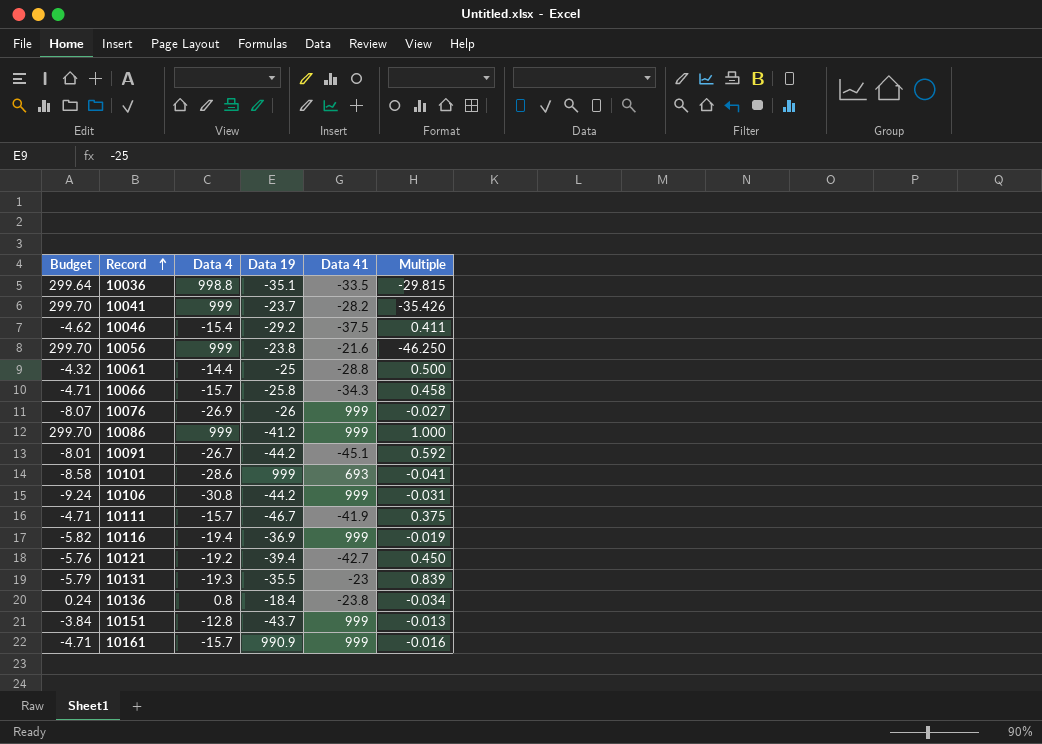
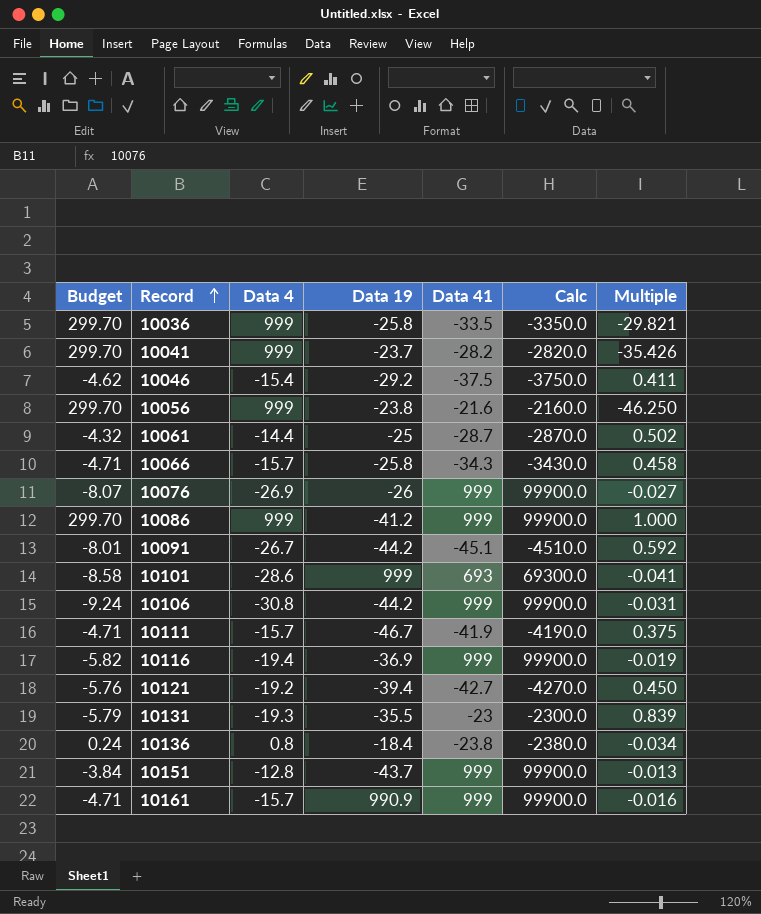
column Calc | formula: none -> [Data 41] * 100
10036 | Budget: 299.64 -> 299.70
10036 | Data 4: 998.8 -> 999
10036 | Data 19: -35.1 -> -25.8
10036 | Multiple: -29.815 -> -29.821
10061 | Data 41: -28.8 -> -28.7
10061 | Multiple: 0.500 -> 0.502

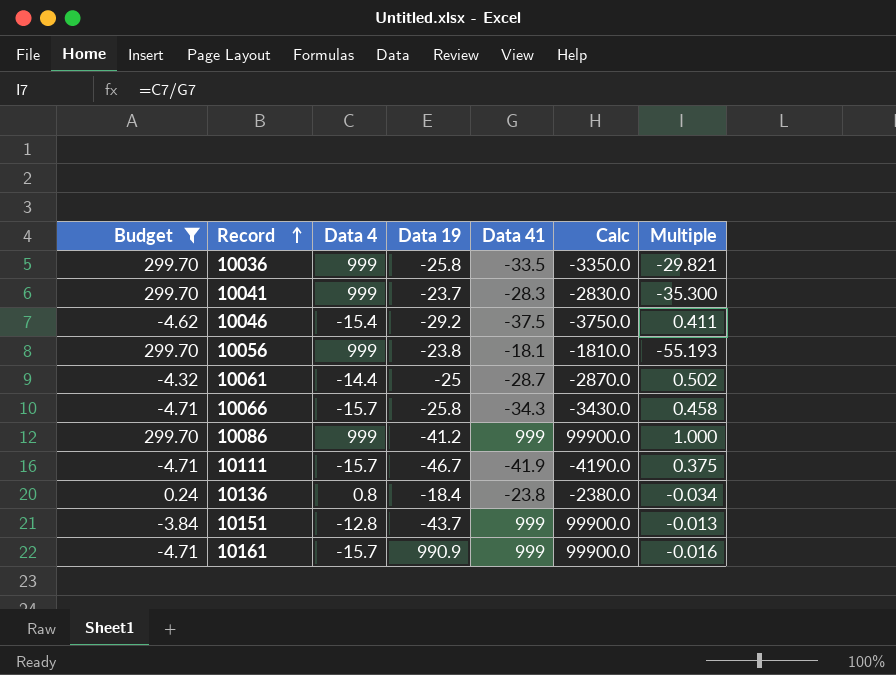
filter: none -> Budget >= -4.71
10041 | Data 41: -28.2 -> -28.3
10041 | Calc: -2820.0 -> -2830.0
10041 | Multiple: -35.426 -> -35.300
10056 | Data 41: -21.6 -> -18.1
10056 | Calc: -2160.0 -> -1810.0
10056 | Multiple: -46.250 -> -55.193

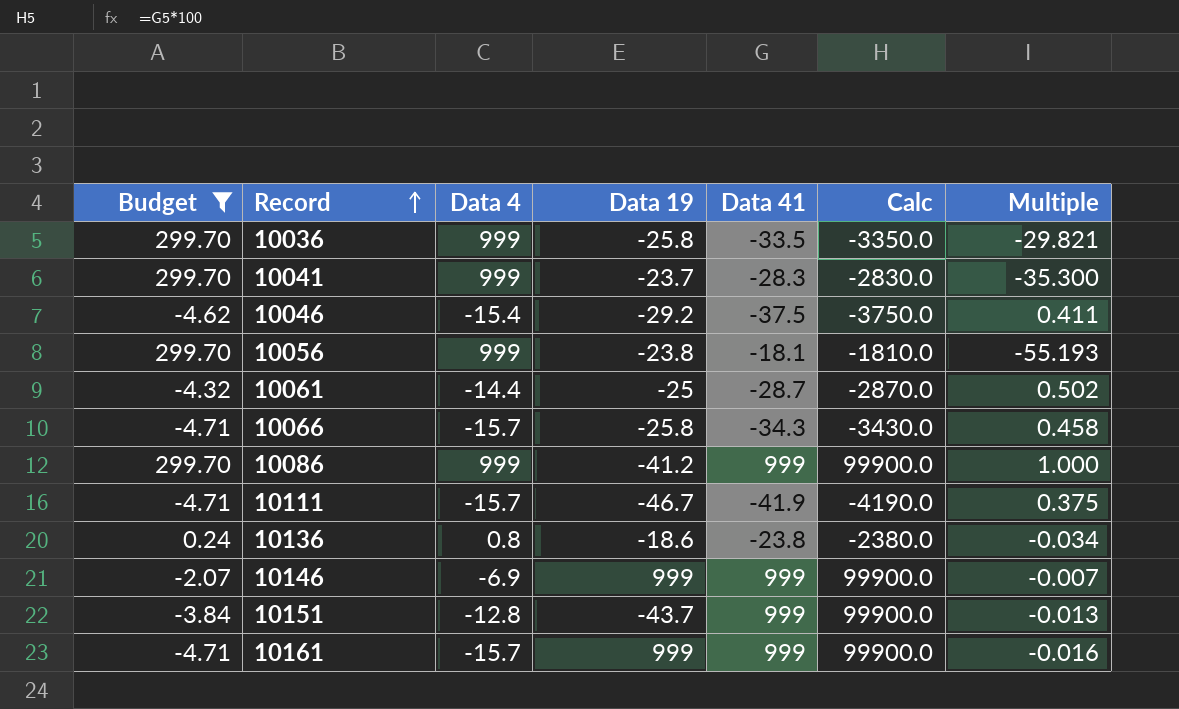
10136 | Data 19: -18.4 -> -18.6
row 10146: none -> -2.07 | -6.9 | 999 | 999 | 99900.0 | -0.007
10161 | Data 19: 990.9 -> 999

